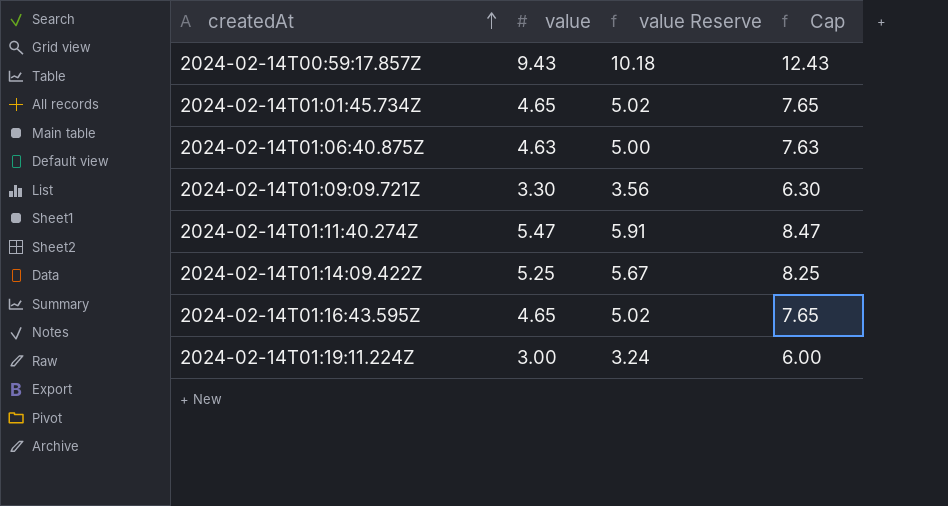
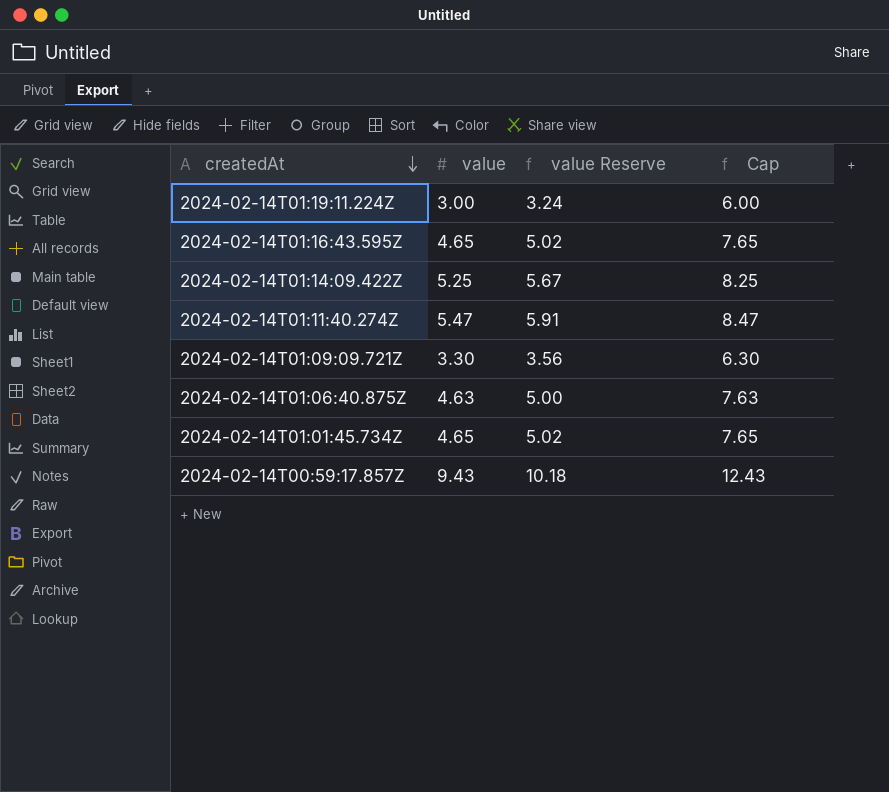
row order: createdAt ascending -> createdAt descending

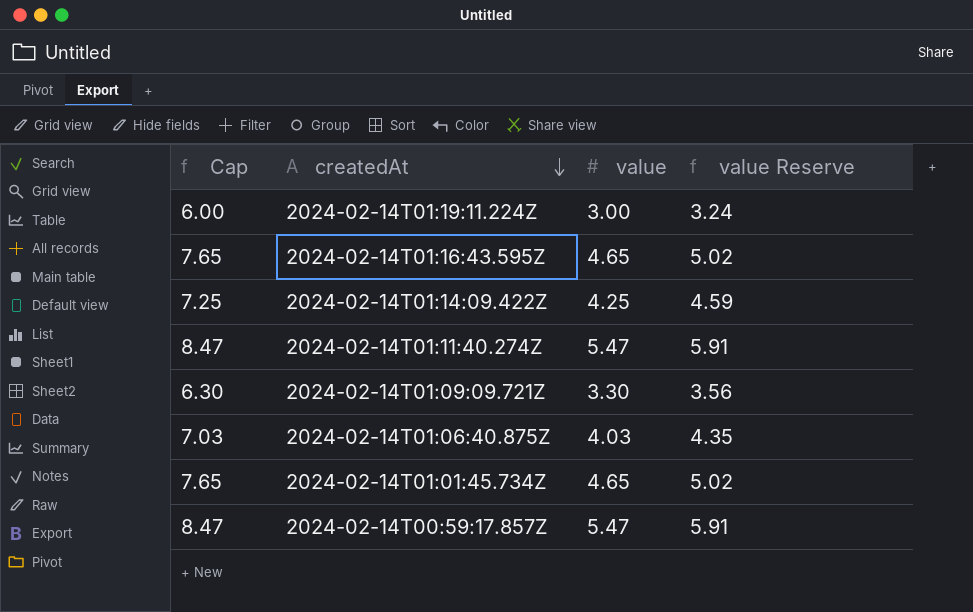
column Cap | position: 4 -> 1
2024-02-14T01:14:09.422Z | Cap: 8.25 -> 7.25
2024-02-14T01:14:09.422Z | value: 5.25 -> 4.25
2024-02-14T01:14:09.422Z | value Reserve: 5.67 -> 4.59
2024-02-14T01:06:40.875Z | Cap: 7.63 -> 7.03
2024-02-14T01:06:40.875Z | value: 4.63 -> 4.03
2024-02-14T01:06:40.875Z | value Reserve: 5.00 -> 4.35
2024-02-14T00:59:17.857Z | Cap: 12.43 -> 8.47
2024-02-14T00:59:17.857Z | value: 9.43 -> 5.47
2024-02-14T00:59:17.857Z | value Reserve: 10.18 -> 5.91

